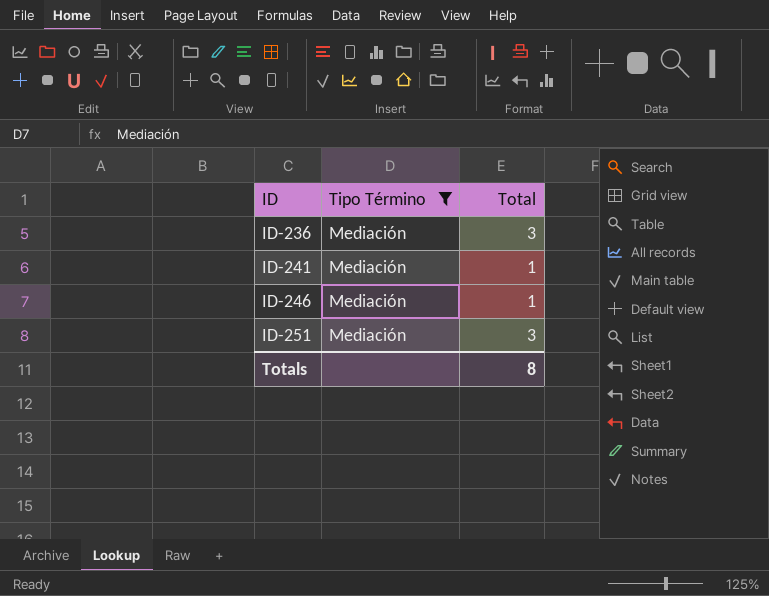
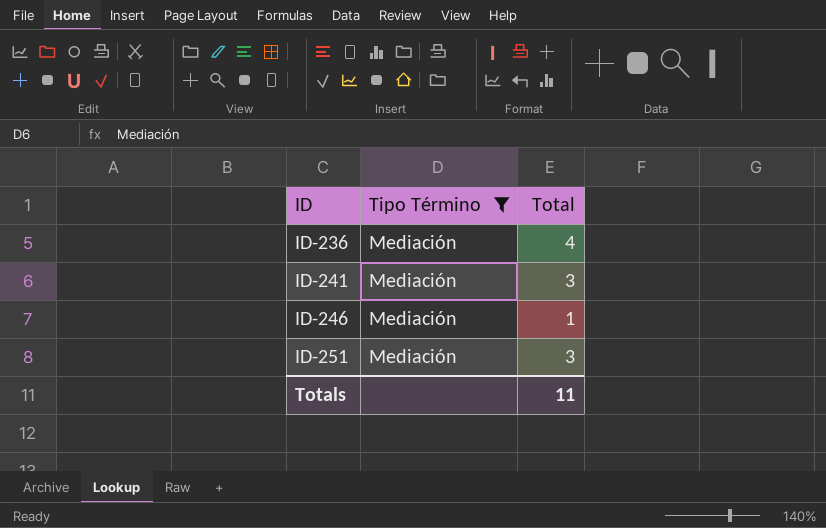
ID-236 | Total: 3 -> 4
ID-241 | Total: 1 -> 3
Totals | Total: 8 -> 11

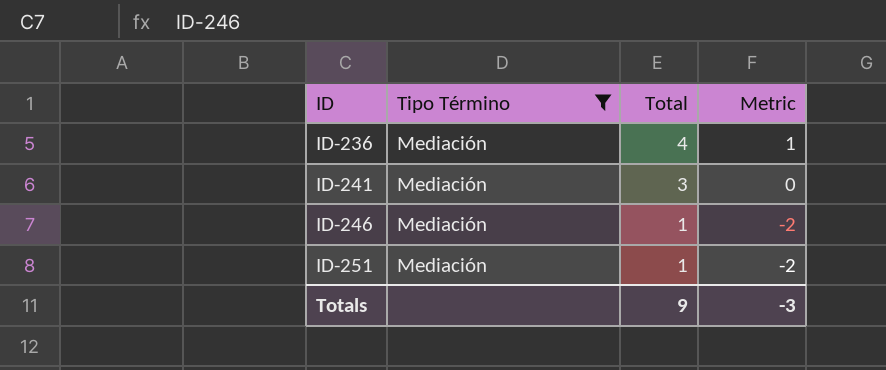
column Metric | formula: none -> [Total] - 3
ID-251 | Total: 3 -> 1
Totals | Total: 11 -> 9

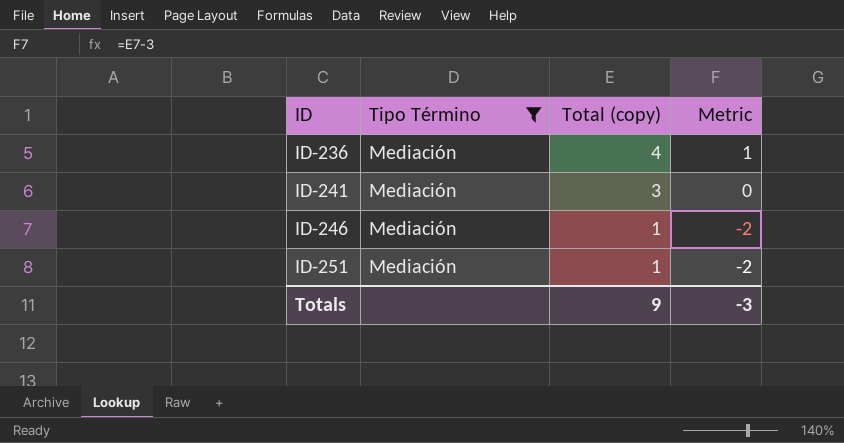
column name: Total -> Total (copy)

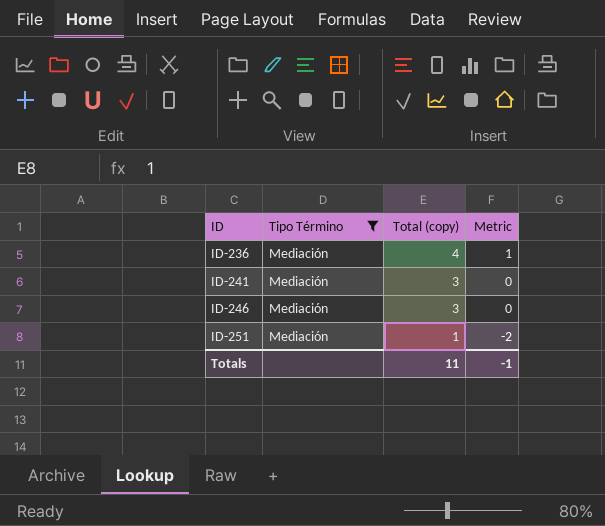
ID-246 | Total (copy): 1 -> 3
ID-246 | Metric: -2 -> 0
Totals | Total (copy): 9 -> 11
Totals | Metric: -3 -> -1

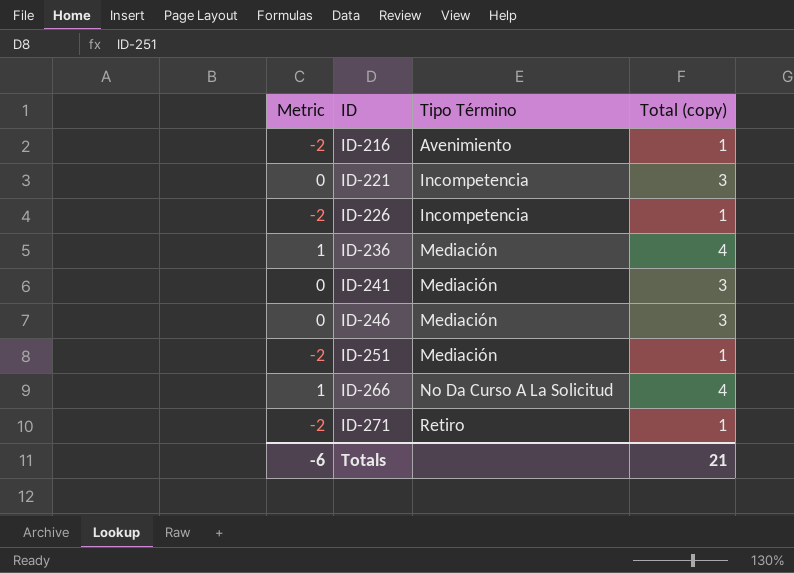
filter: Tipo Término = Mediación -> none
column Metric | position: 4 -> 1
Totals | Metric: -1 -> -6
Totals | Total (copy): 11 -> 21

